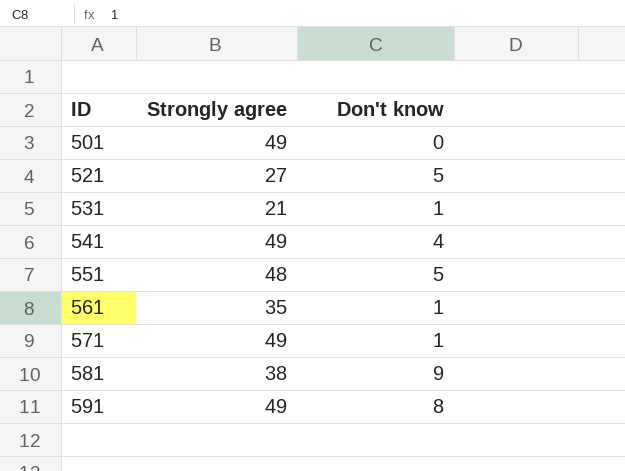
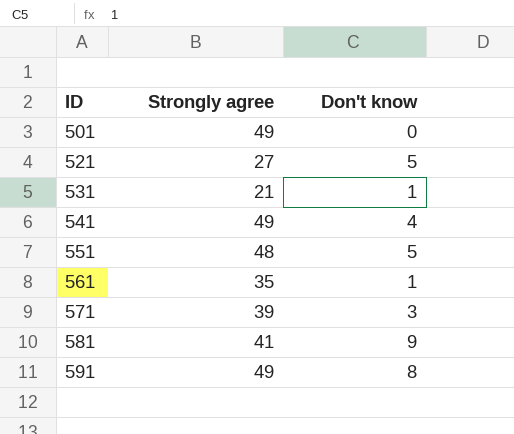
571 | Strongly agree: 49 -> 39
571 | Don't know: 1 -> 3
581 | Strongly agree: 38 -> 41

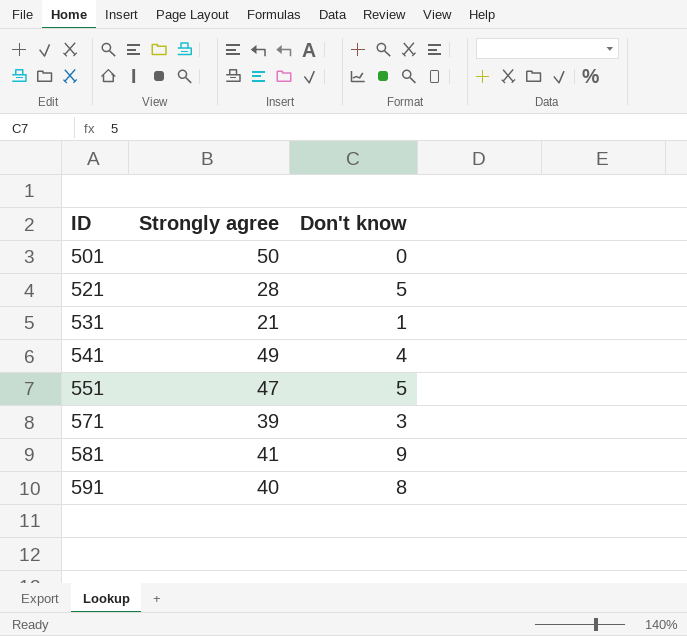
row 561: 35 | 1 -> none
501 | Strongly agree: 49 -> 50
521 | Strongly agree: 27 -> 28
551 | Strongly agree: 48 -> 47
591 | Strongly agree: 49 -> 40

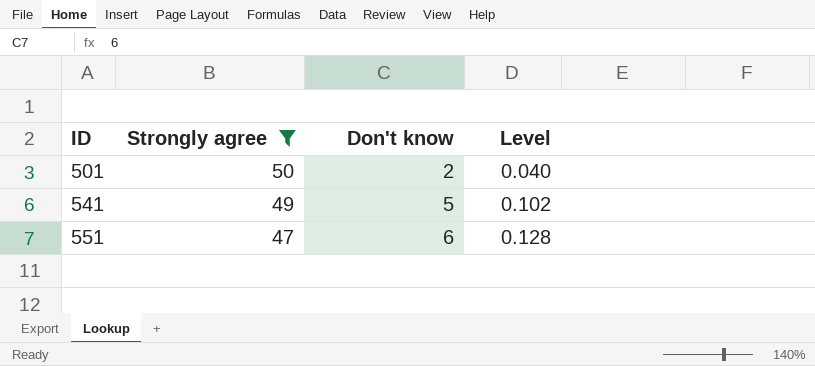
filter: none -> Strongly agree >= 47
column Level | formula: none -> [Don't know] / [Strongly agree]
501 | Don't know: 0 -> 2
541 | Don't know: 4 -> 5
551 | Don't know: 5 -> 6

